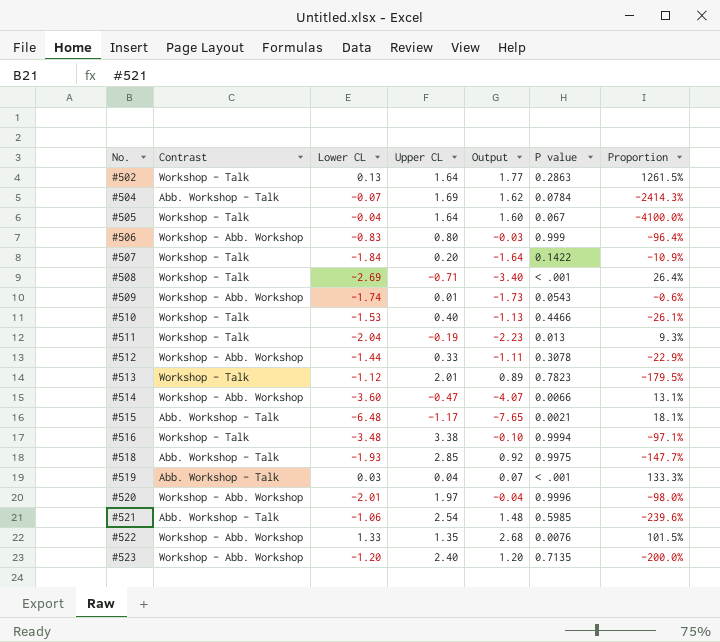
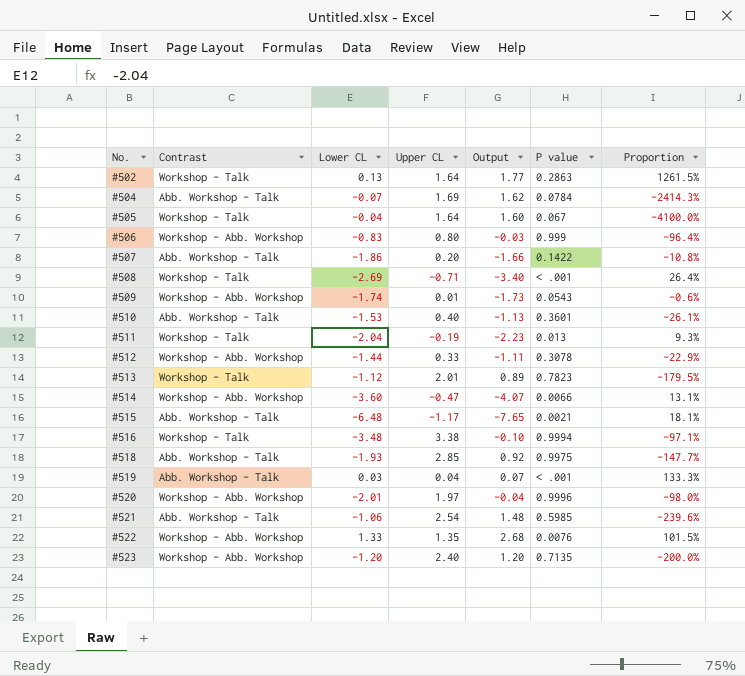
#507 | Contrast: Workshop - Talk -> Abb. Workshop - Talk
#507 | Lower CL: -1.84 -> -1.86
#507 | Output: -1.64 -> -1.66
#507 | Proportion: -10.9% -> -10.8%
#510 | Contrast: Workshop - Talk -> Abb. Workshop - Talk
#510 | P value: 0.4466 -> 0.3601

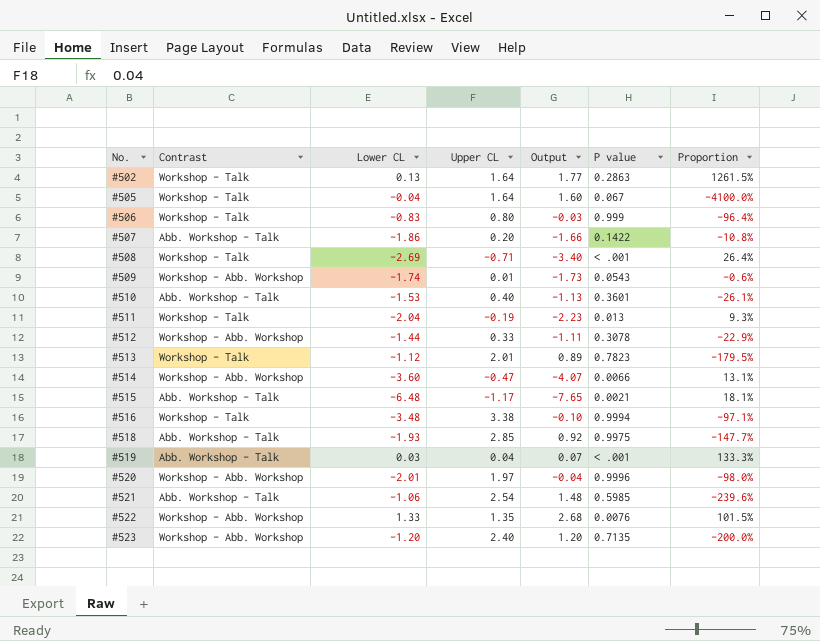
row #504: Abb. Workshop - Talk | -0.07 | 1.69 | 1.62 | 0.0784 | -2414.3% -> none
#506 | Contrast: Workshop - Abb. Workshop -> Workshop - Talk

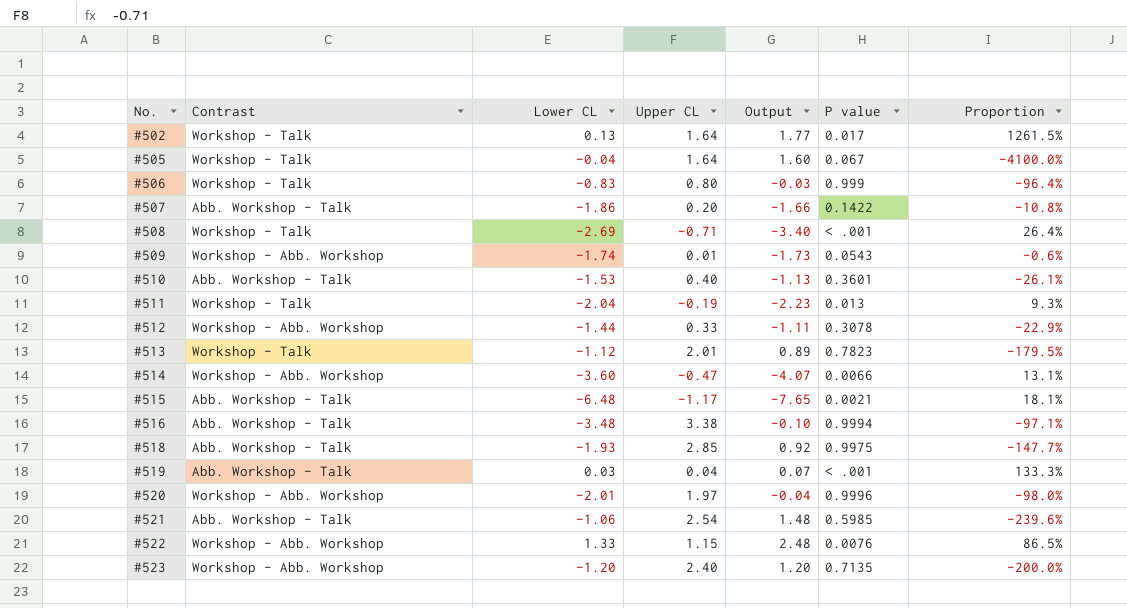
#502 | P value: 0.2863 -> 0.017
#516 | Contrast: Workshop - Talk -> Abb. Workshop - Talk
#522 | Upper CL: 1.35 -> 1.15
#522 | Output: 2.68 -> 2.48
#522 | Proportion: 101.5% -> 86.5%

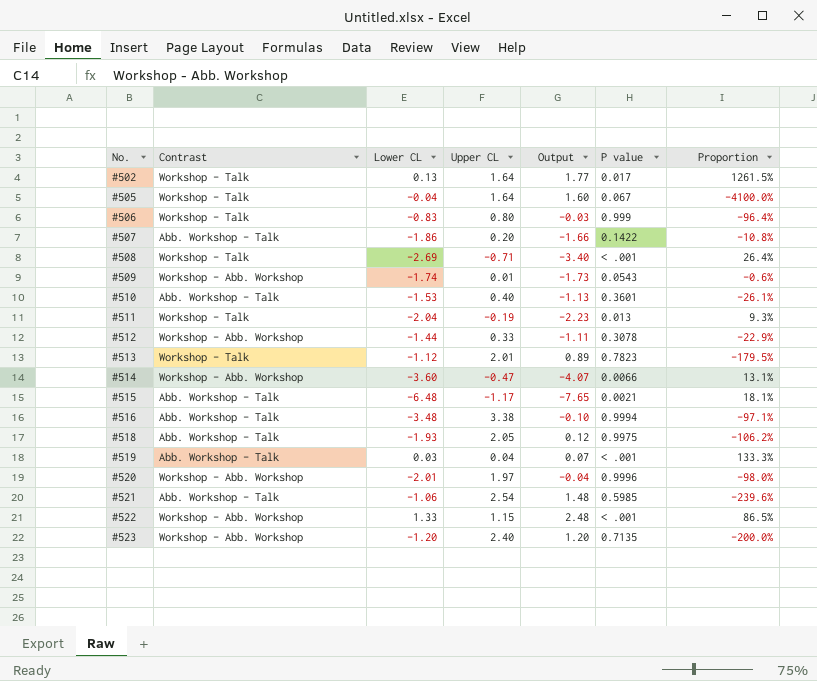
#518 | Upper CL: 2.85 -> 2.05
#518 | Output: 0.92 -> 0.12
#518 | Proportion: -147.7% -> -106.2%
#522 | P value: 0.0076 -> < .001

